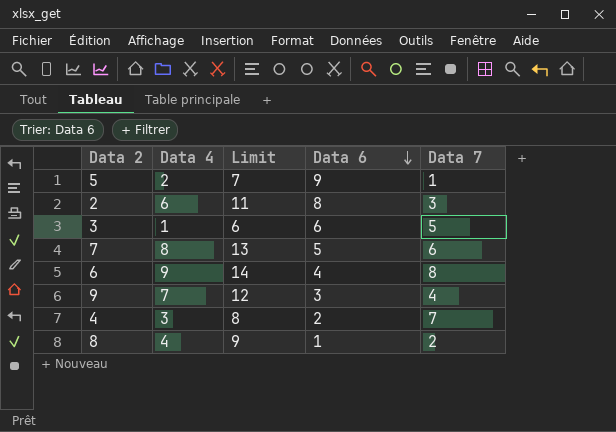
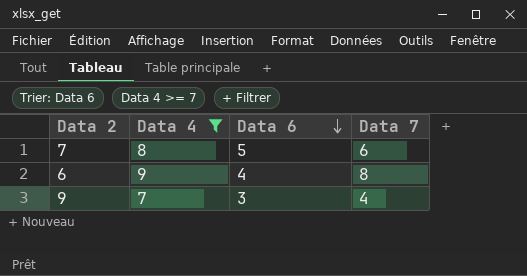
filter: none -> Data 4 >= 7
column Limit | formula: [Data 4] + 5 -> none

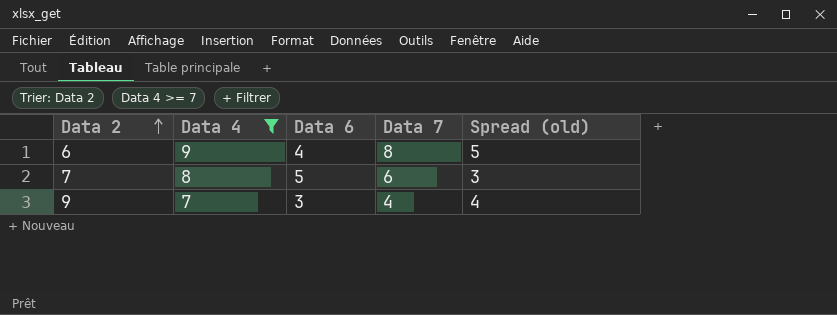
row order: Data 6 descending -> Data 2 ascending
column Spread (old) | formula: none -> [Data 4] - [Data 6]

